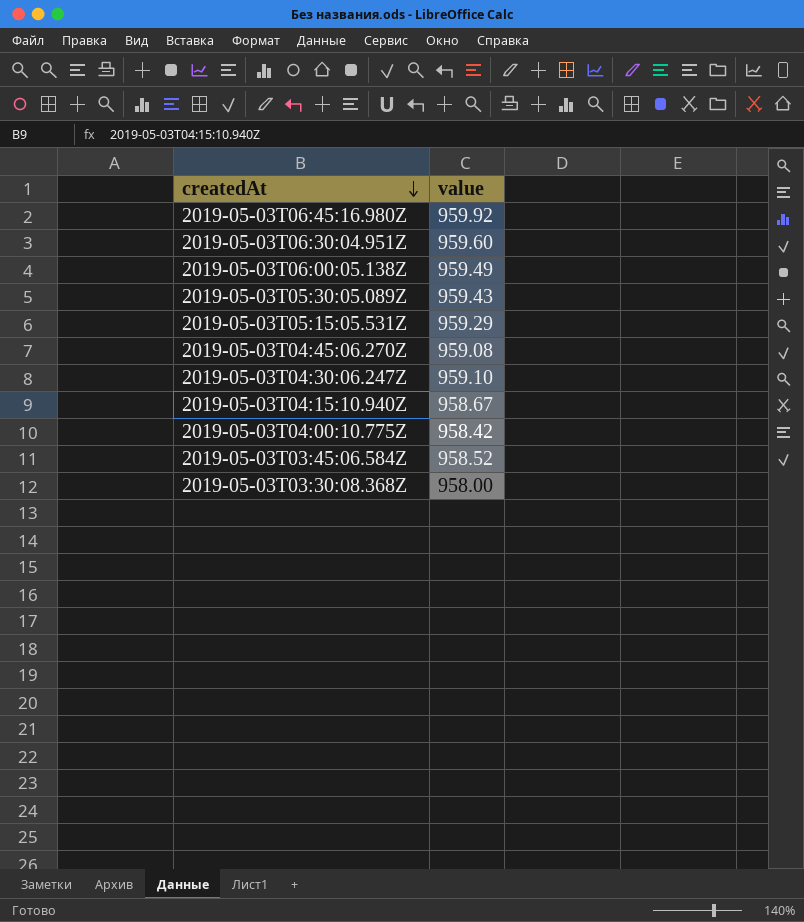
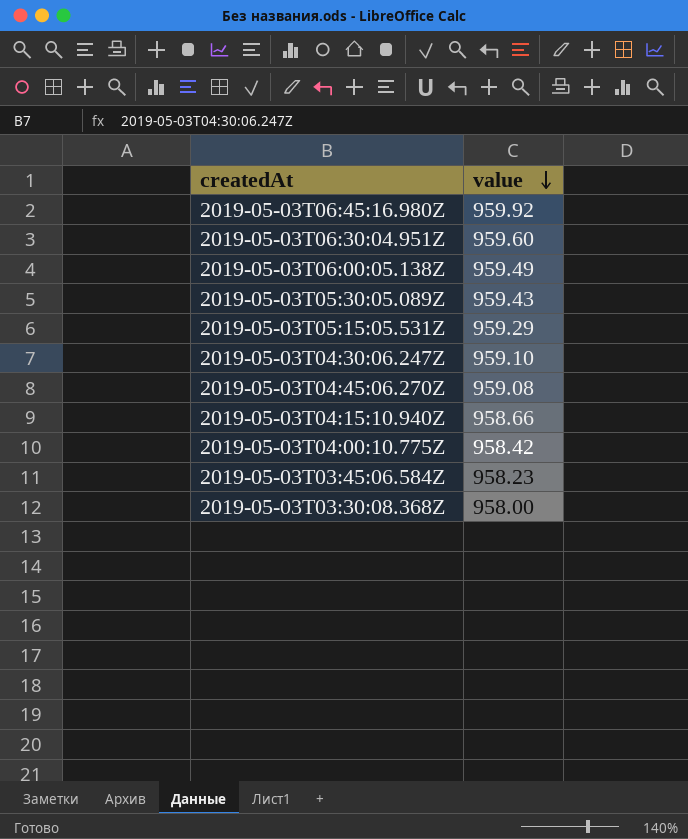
row order: createdAt descending -> value descending
2019-05-03T04:15:10.940Z | value: 958.67 -> 958.66
2019-05-03T03:45:06.584Z | value: 958.52 -> 958.23

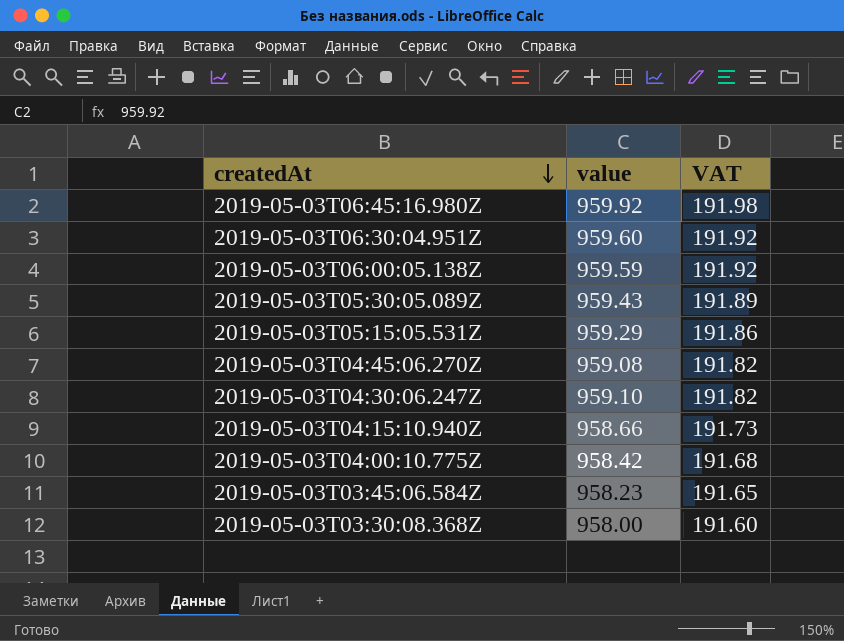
row order: value descending -> createdAt descending
column VAT | formula: none -> [value] * 0.2
2019-05-03T06:00:05.138Z | value: 959.49 -> 959.59

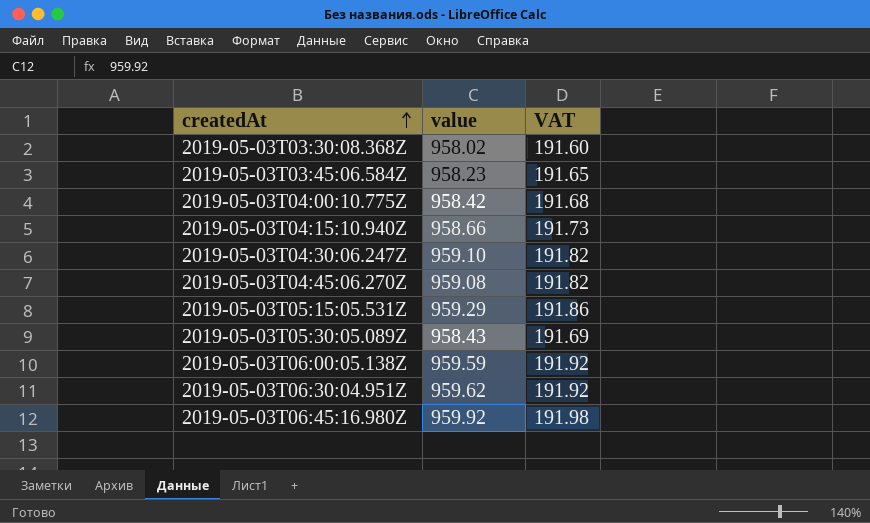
row order: createdAt descending -> createdAt ascending
2019-05-03T03:30:08.368Z | value: 958.00 -> 958.02
2019-05-03T05:30:05.089Z | value: 959.43 -> 958.43
2019-05-03T05:30:05.089Z | VAT: 191.89 -> 191.69
2019-05-03T06:30:04.951Z | value: 959.60 -> 959.62

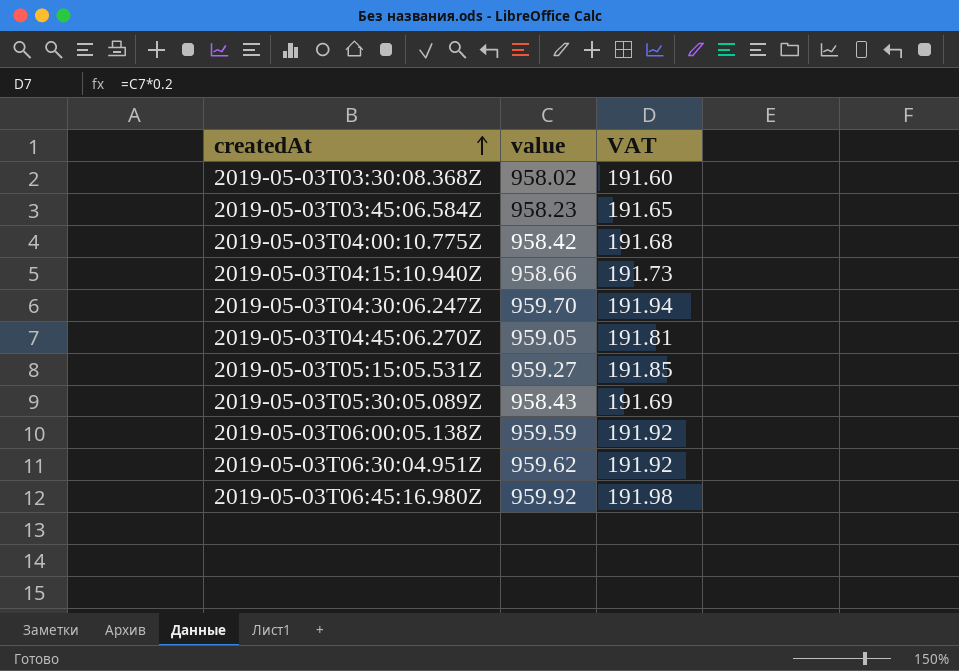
2019-05-03T04:30:06.247Z | value: 959.10 -> 959.70
2019-05-03T04:30:06.247Z | VAT: 191.82 -> 191.94
2019-05-03T04:45:06.270Z | value: 959.08 -> 959.05
2019-05-03T04:45:06.270Z | VAT: 191.82 -> 191.81
2019-05-03T05:15:05.531Z | value: 959.29 -> 959.27
2019-05-03T05:15:05.531Z | VAT: 191.86 -> 191.85

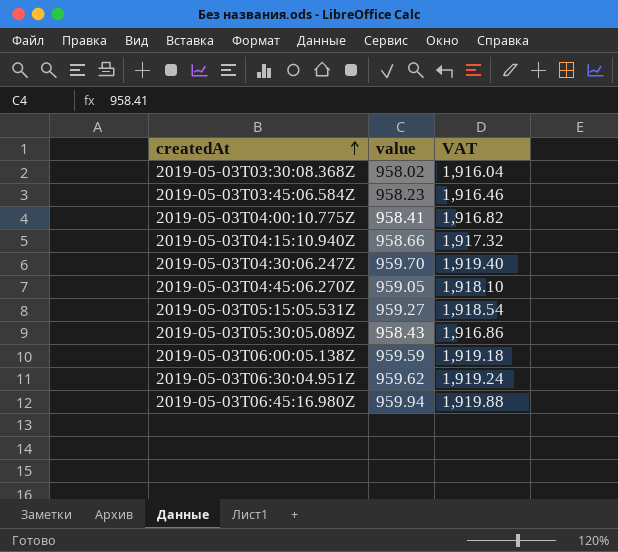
column VAT | formula: [value] * 0.2 -> [value] * 2
2019-05-03T04:00:10.775Z | value: 958.42 -> 958.41
2019-05-03T06:45:16.980Z | value: 959.92 -> 959.94

